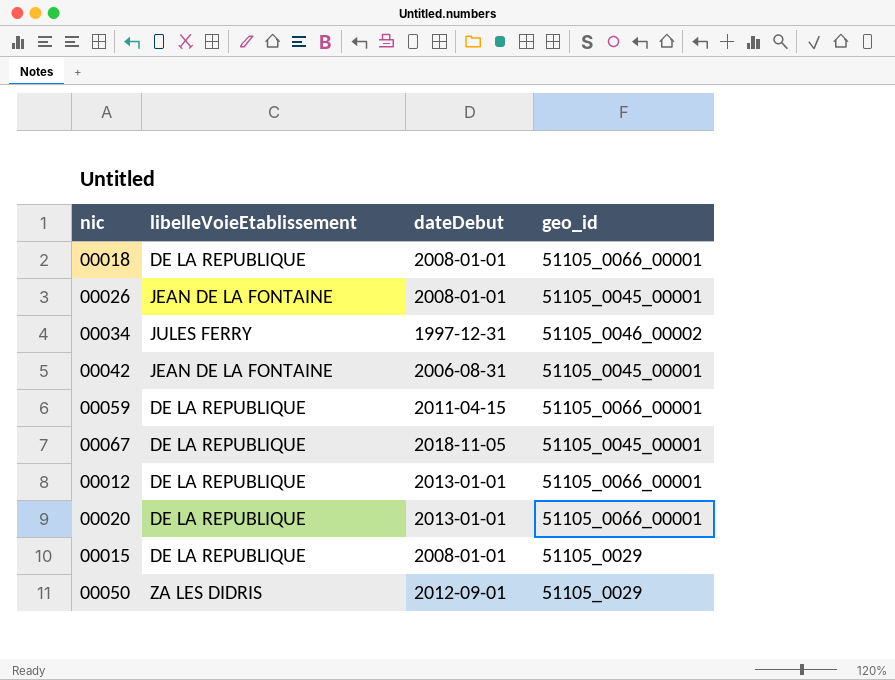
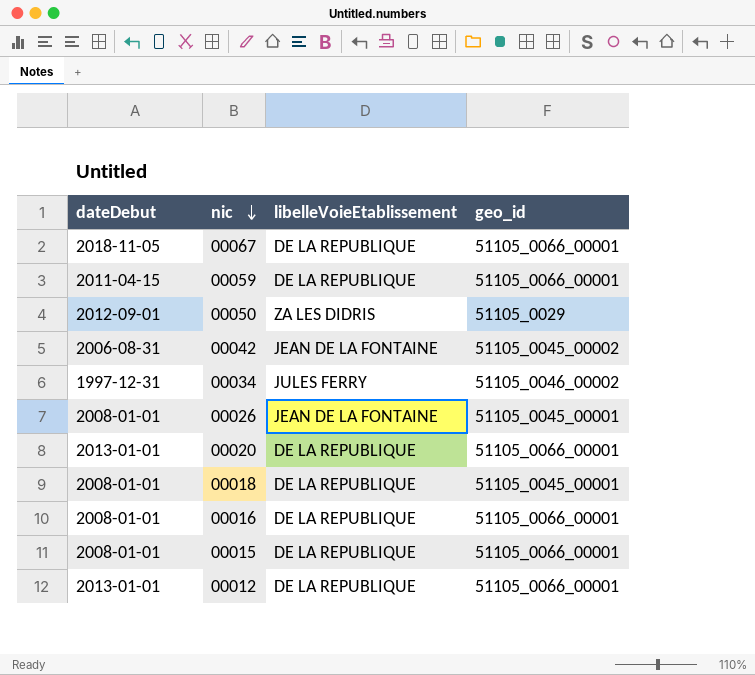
row order: none -> nic descending
column dateDebut | position: 3 -> 1
00067 | geo_id: 51105_0045_00001 -> 51105_0066_00001
00042 | geo_id: 51105_0045_00001 -> 51105_0045_00002
00018 | geo_id: 51105_0066_00001 -> 51105_0045_00001
row 00016: none -> 2008-01-01 | DE LA REPUBLIQUE | 51105_0066_00001
00015 | geo_id: 51105_0029 -> 51105_0066_00001

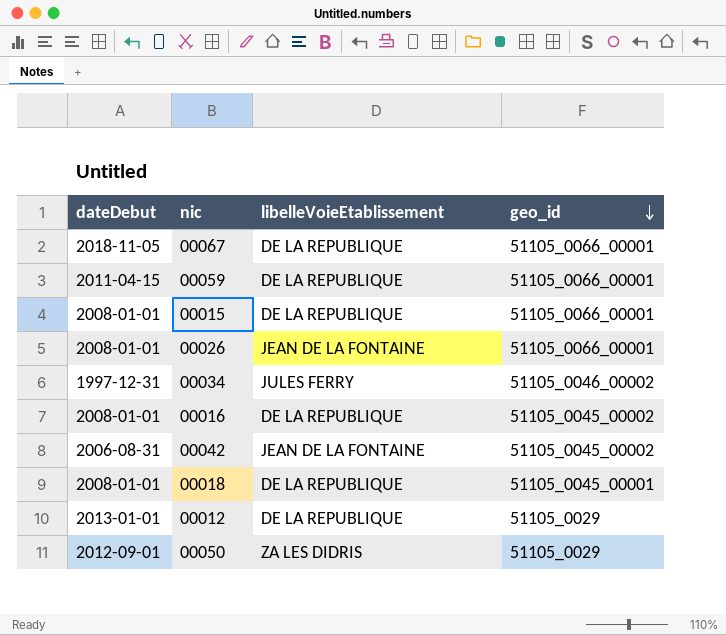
row order: nic descending -> geo_id descending
row 00020: 2013-01-01 | DE LA REPUBLIQUE | 51105_0066_00001 -> none
00026 | geo_id: 51105_0045_00001 -> 51105_0066_00001
00016 | geo_id: 51105_0066_00001 -> 51105_0045_00002
00012 | geo_id: 51105_0066_00001 -> 51105_0029

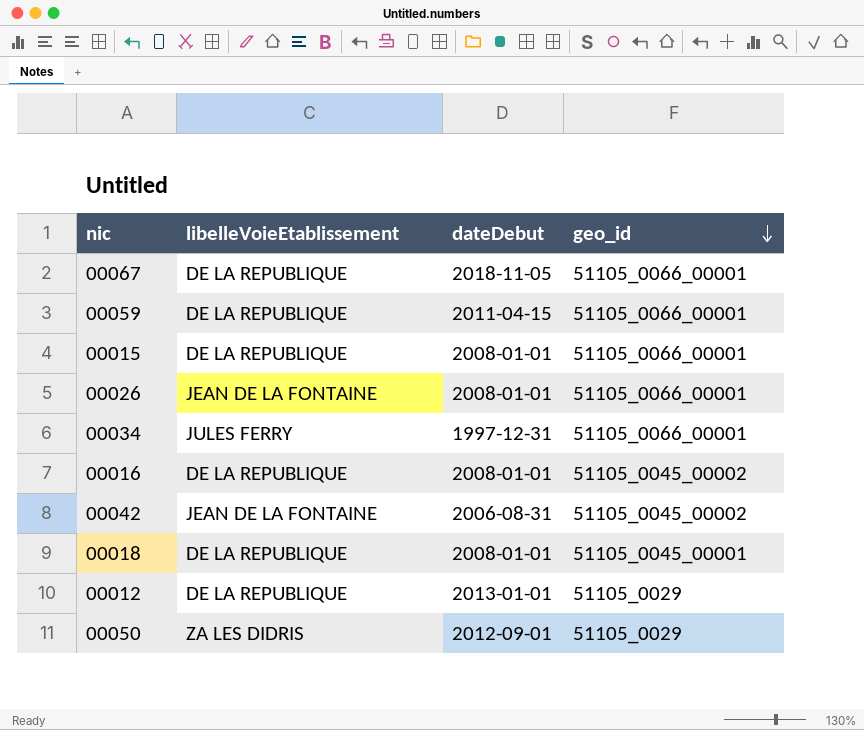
column dateDebut | position: 1 -> 3
00034 | geo_id: 51105_0046_00002 -> 51105_0066_00001

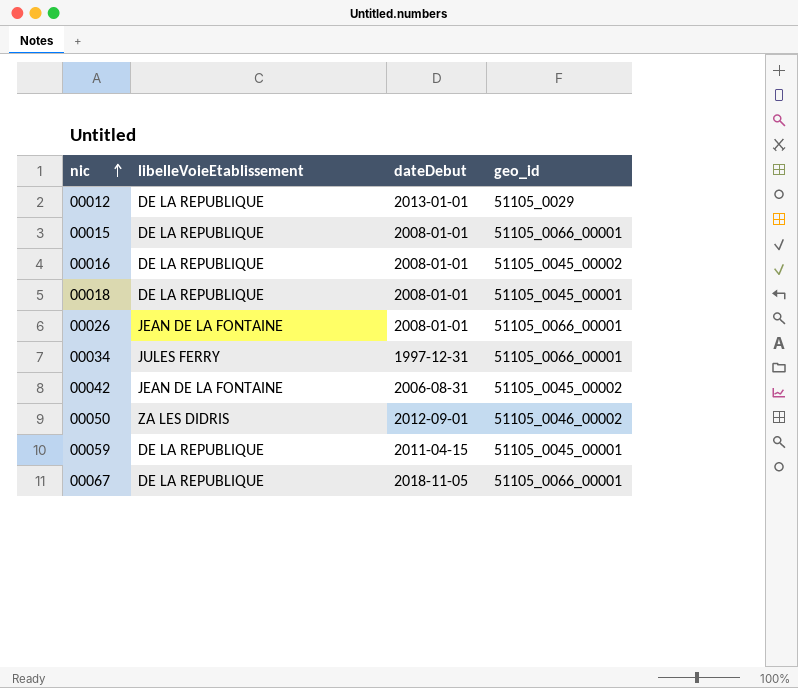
row order: geo_id descending -> nic ascending
00050 | geo_id: 51105_0029 -> 51105_0046_00002
00059 | geo_id: 51105_0066_00001 -> 51105_0045_00001

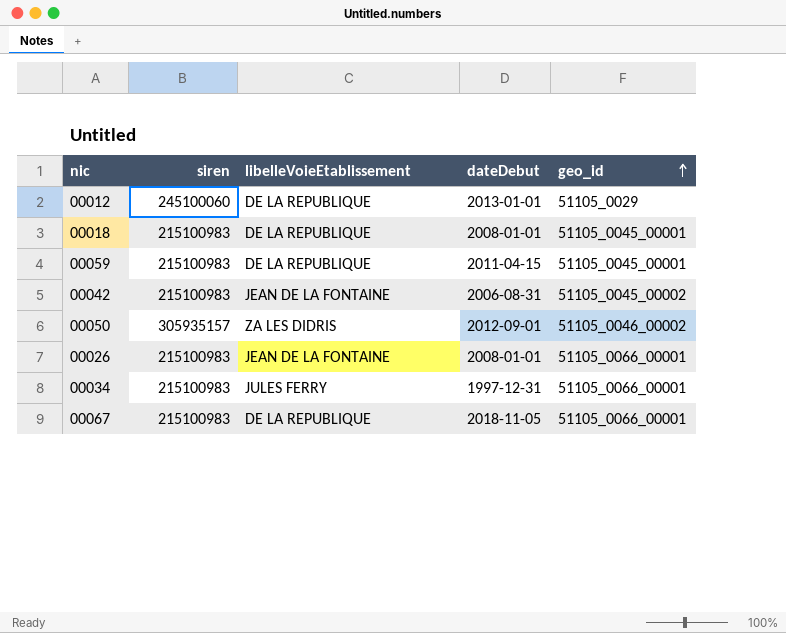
row order: nic ascending -> geo_id ascending
column siren | position: none -> 2
row 00015: DE LA REPUBLIQUE | 2008-01-01 | 51105_0066_00001 -> none
row 00016: DE LA REPUBLIQUE | 2008-01-01 | 51105_0045_00002 -> none

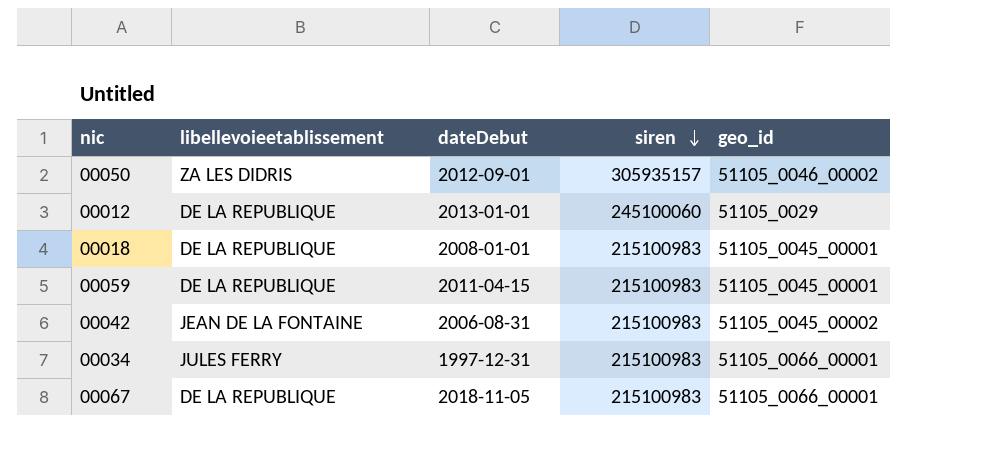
row order: geo_id ascending -> siren descending
column name: libelleVoieEtablissement -> libellevoieetablissement
column siren | position: 2 -> 4
row 00026: 215100983 | JEAN DE LA FONTAINE | 2008-01-01 | 51105_0066_00001 -> none

